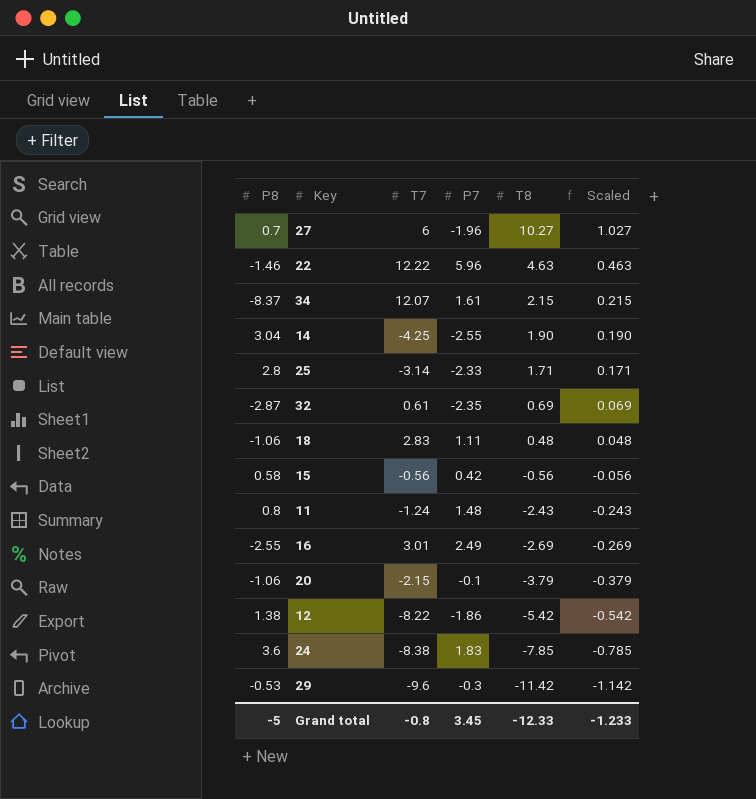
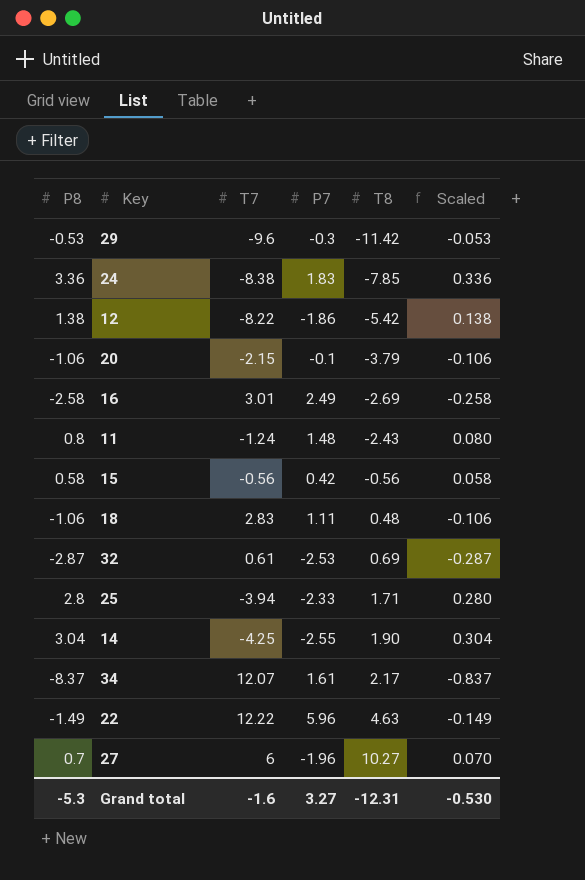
row order: T8 descending -> T8 ascending
column Scaled | formula: [T8] * 0.1 -> [P8] * 0.1
24 | P8: 3.6 -> 3.36
16 | P8: -2.55 -> -2.58
32 | P7: -2.35 -> -2.53
25 | T7: -3.14 -> -3.94
34 | T8: 2.15 -> 2.17
22 | P8: -1.46 -> -1.49
Grand total | P8: -5 -> -5.3
Grand total | T7: -0.8 -> -1.6
Grand total | P7: 3.45 -> 3.27
Grand total | T8: -12.33 -> -12.31
Grand total | Scaled: -1.233 -> -0.530

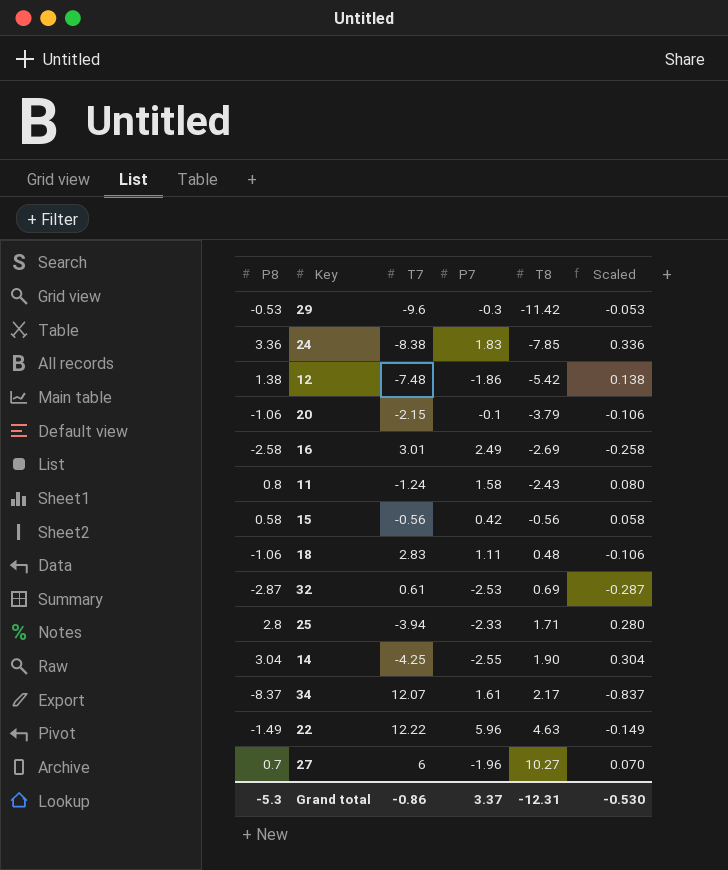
12 | T7: -8.22 -> -7.48
11 | P7: 1.48 -> 1.58
Grand total | T7: -1.6 -> -0.86
Grand total | P7: 3.27 -> 3.37

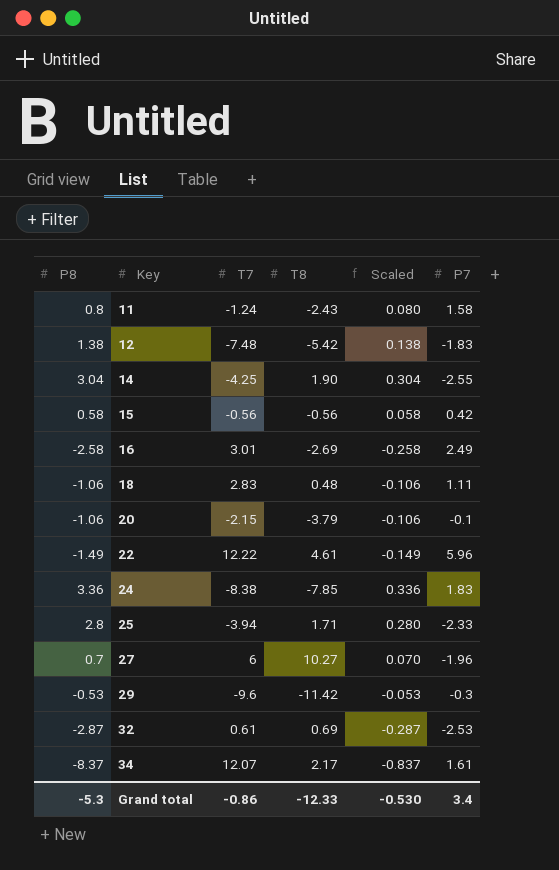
row order: T8 ascending -> Key ascending
column P7 | position: 4 -> 6
12 | P7: -1.86 -> -1.83
22 | T8: 4.63 -> 4.61
Grand total | T8: -12.31 -> -12.33
Grand total | P7: 3.37 -> 3.4

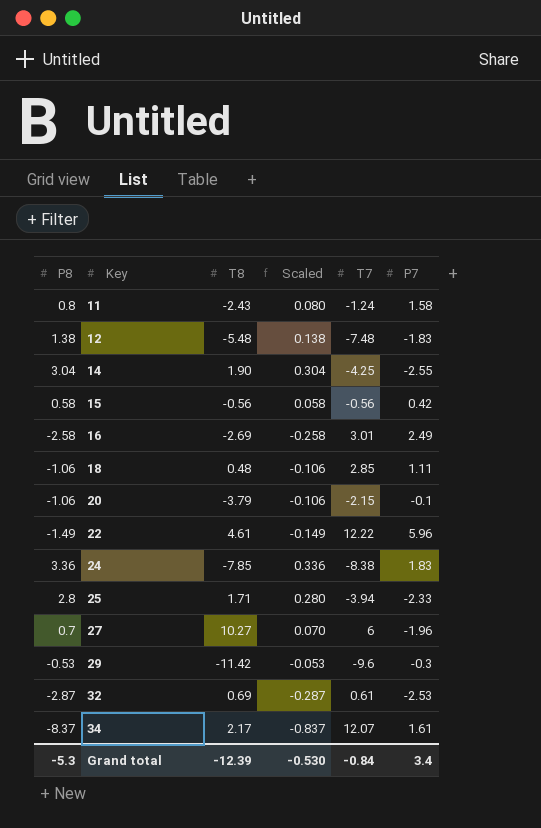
column T7 | position: 3 -> 5
12 | T8: -5.42 -> -5.48
18 | T7: 2.83 -> 2.85
Grand total | T8: -12.33 -> -12.39
Grand total | T7: -0.86 -> -0.84

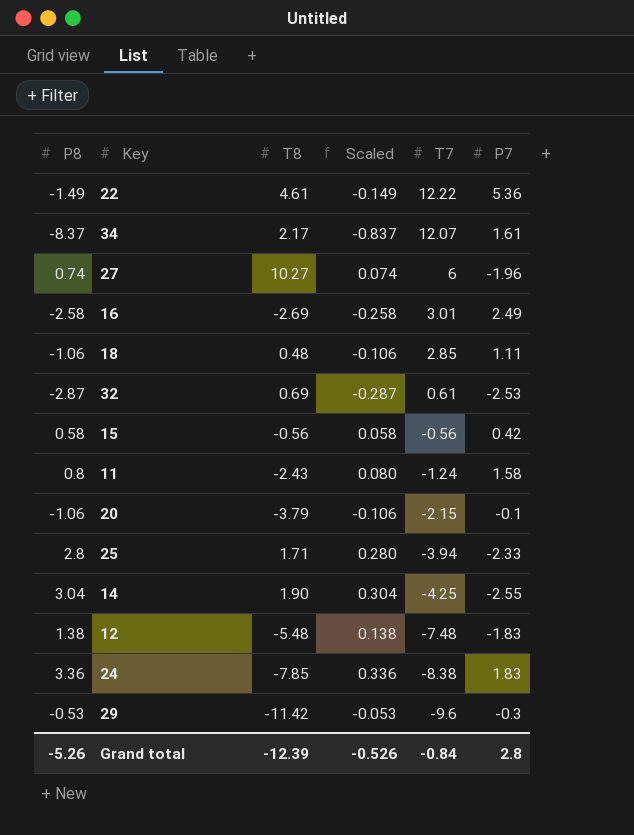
row order: Key ascending -> T7 descending
22 | P7: 5.96 -> 5.36
27 | P8: 0.7 -> 0.74
27 | Scaled: 0.070 -> 0.074
Grand total | P8: -5.3 -> -5.26
Grand total | Scaled: -0.530 -> -0.526
Grand total | P7: 3.4 -> 2.8

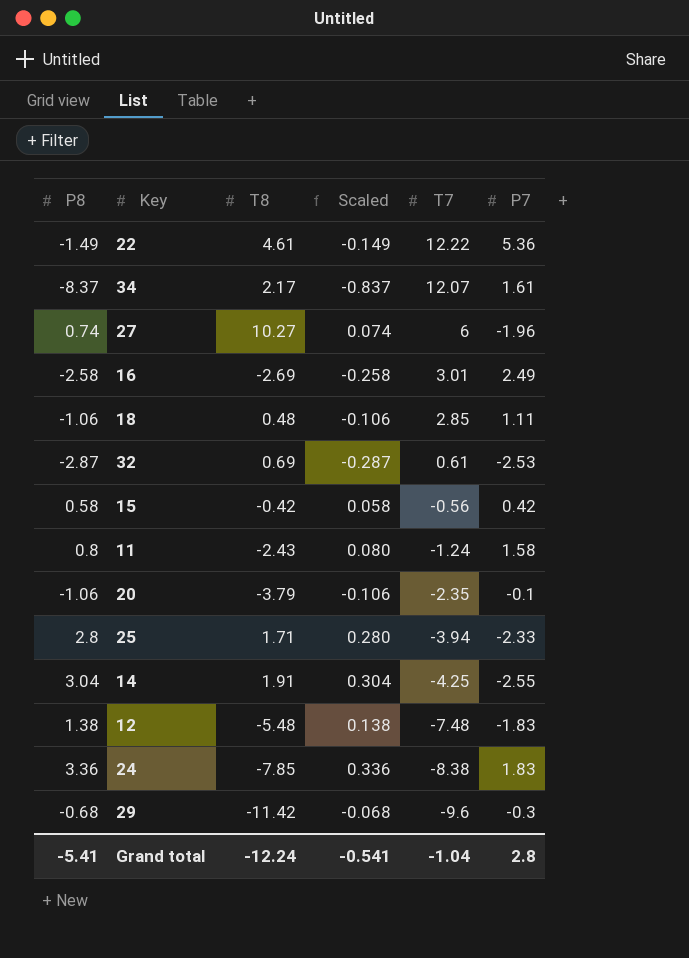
15 | T8: -0.56 -> -0.42
20 | T7: -2.15 -> -2.35
14 | T8: 1.90 -> 1.91
29 | P8: -0.53 -> -0.68
29 | Scaled: -0.053 -> -0.068
Grand total | P8: -5.26 -> -5.41
Grand total | T8: -12.39 -> -12.24
Grand total | Scaled: -0.526 -> -0.541
Grand total | T7: -0.84 -> -1.04

